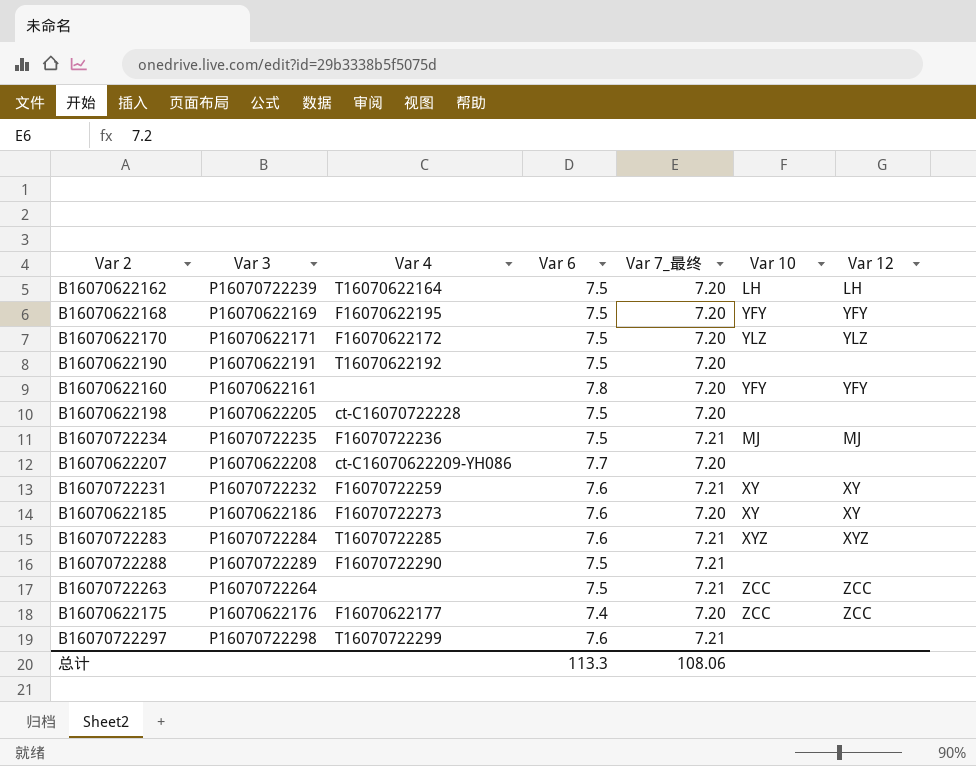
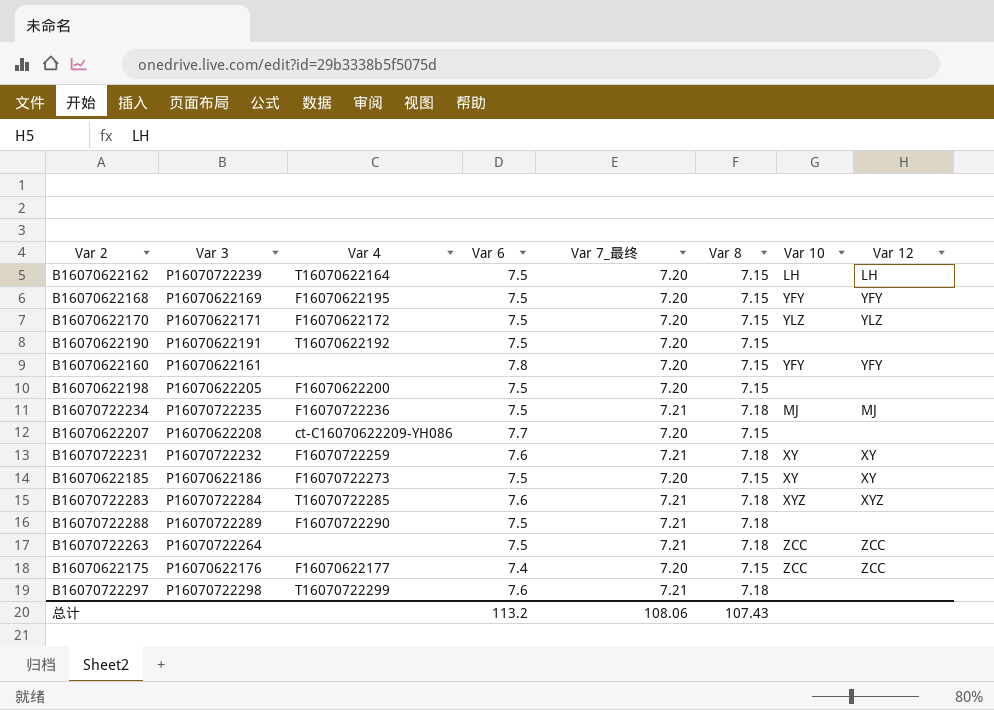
column Var 8 | position: none -> 6
B16070622198 | Var 4: ct-C16070722228 -> F16070622200
B16070622185 | Var 6: 7.6 -> 7.5
总计 | Var 6: 113.3 -> 113.2

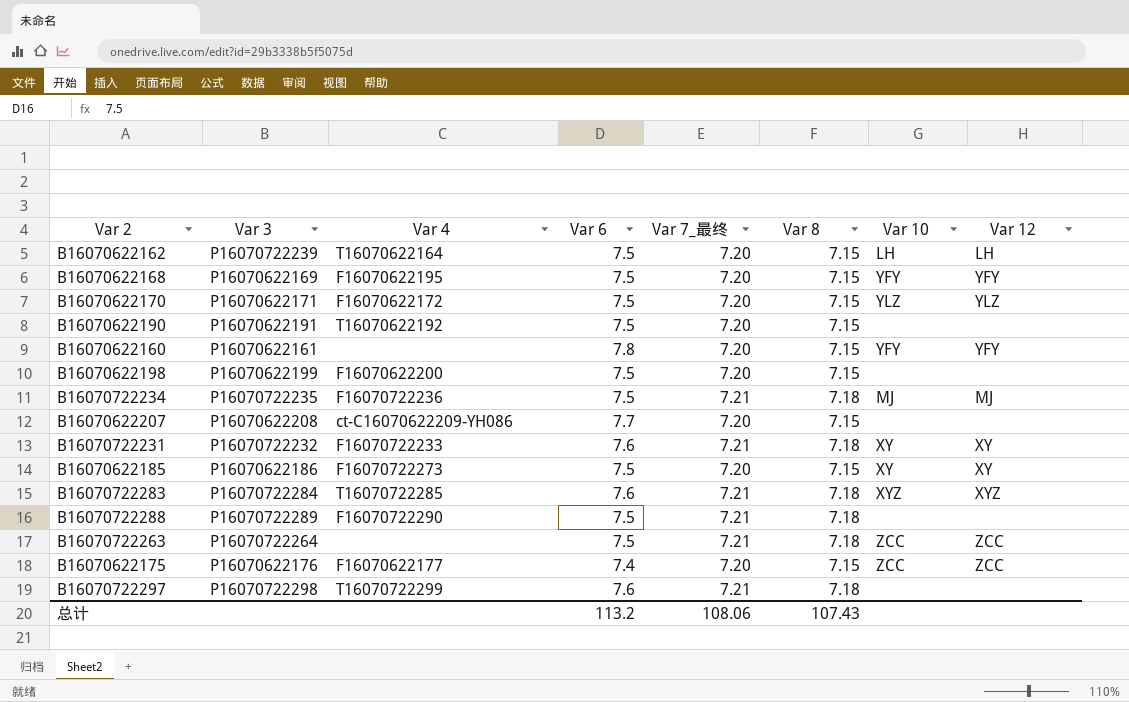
B16070622198 | Var 3: P16070622205 -> P16070622199
B16070722231 | Var 4: F16070722259 -> F16070722233

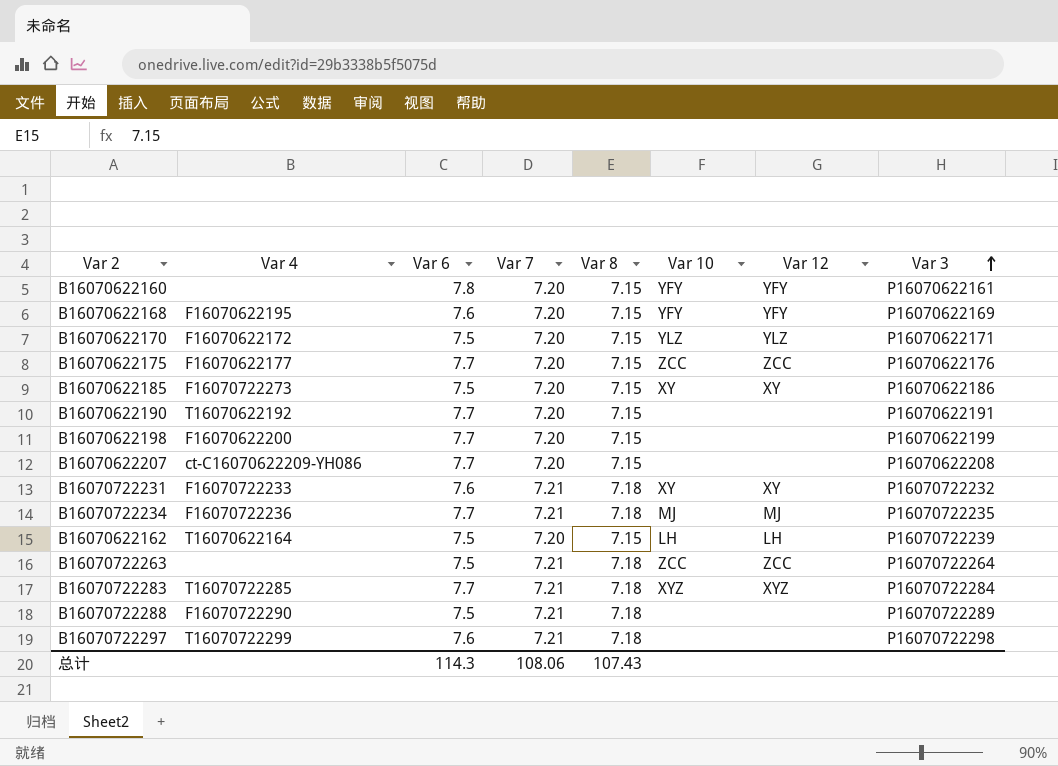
row order: none -> Var 3 ascending
column name: Var 7_最终 -> Var 7
column Var 3 | position: 2 -> 8
B16070622168 | Var 6: 7.5 -> 7.6
B16070622175 | Var 6: 7.4 -> 7.7
B16070622190 | Var 6: 7.5 -> 7.7
B16070622198 | Var 6: 7.5 -> 7.7
B16070722234 | Var 6: 7.5 -> 7.7
B16070722283 | Var 6: 7.6 -> 7.7
总计 | Var 6: 113.2 -> 114.3

